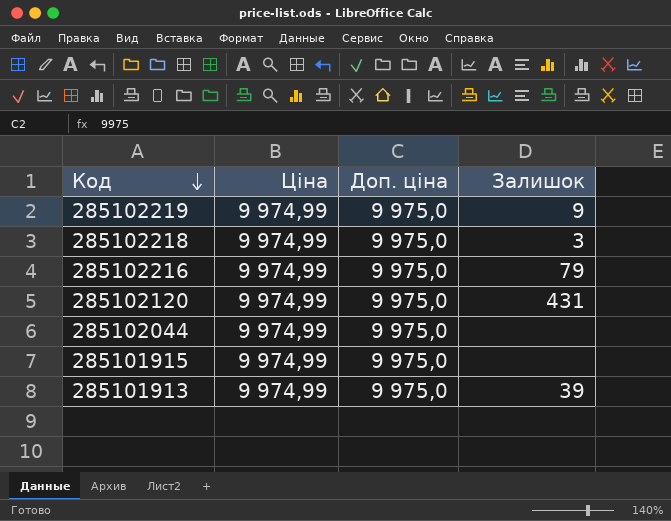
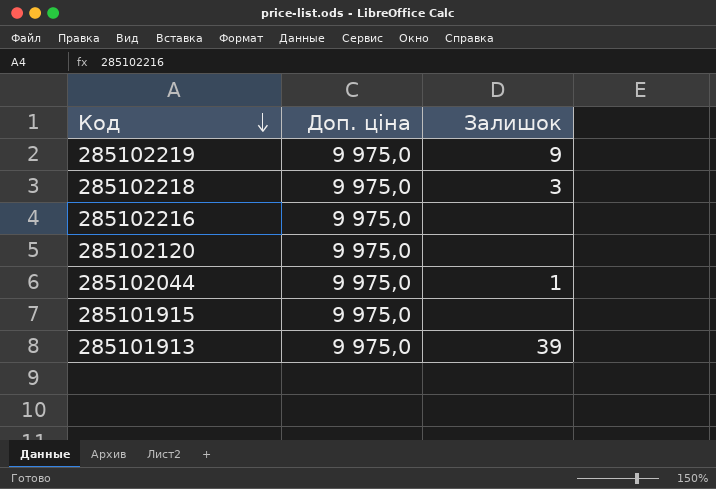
column Ціна | position: 2 -> none
285102216 | Залишок: 79 -> none
285102120 | Залишок: 431 -> none
285102044 | Залишок: none -> 1

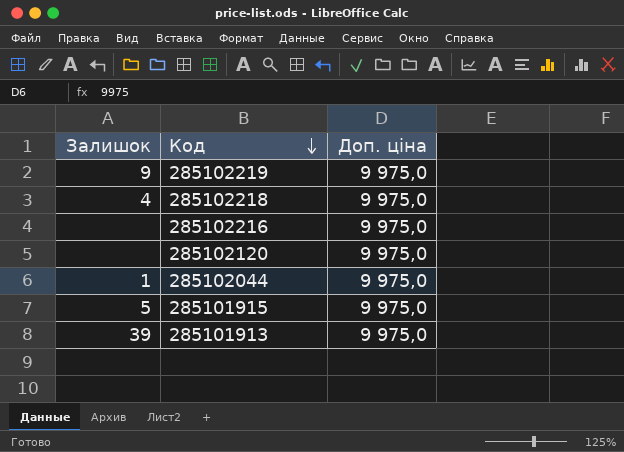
column Залишок | position: 3 -> 1
285102218 | Залишок: 3 -> 4
285101915 | Залишок: none -> 5

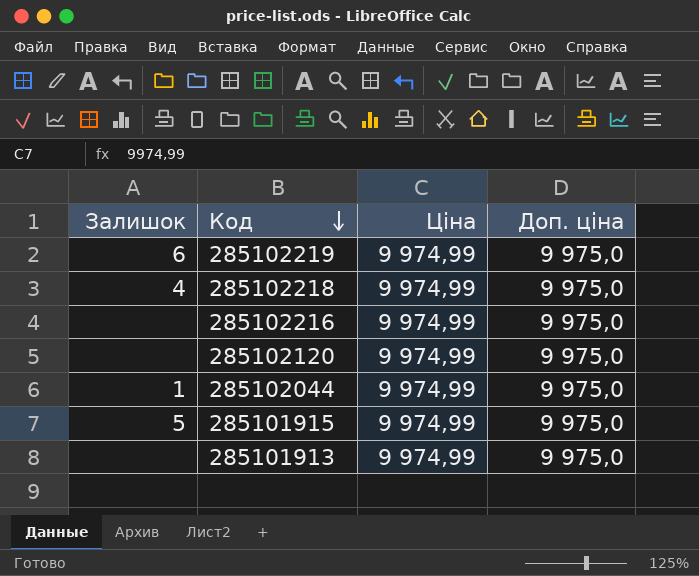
column Ціна | position: none -> 3
285102219 | Залишок: 9 -> 6
285101913 | Залишок: 39 -> none

